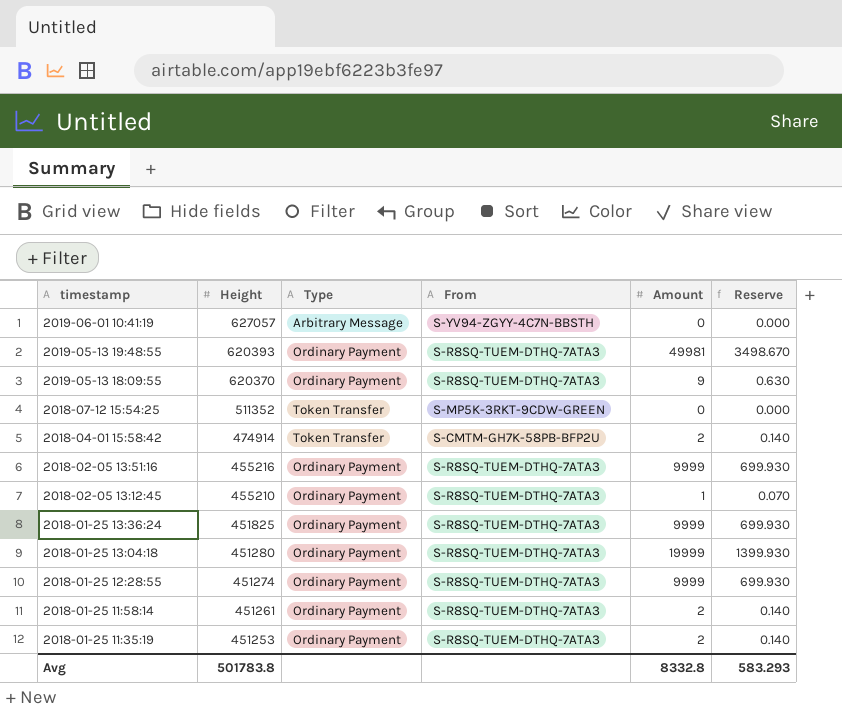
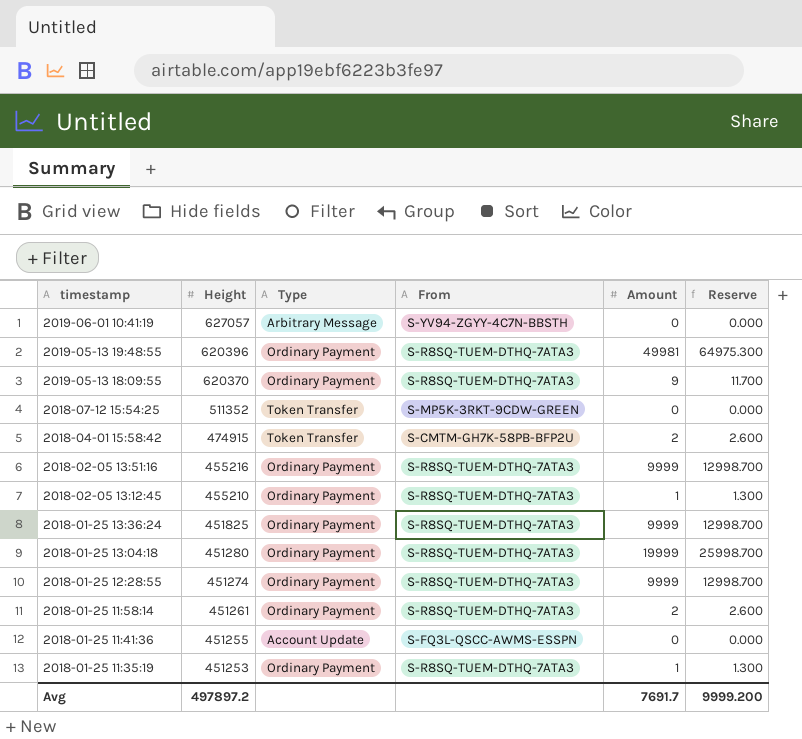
column Reserve | formula: [Amount] * 0.07 -> [Amount] * 1.3
2019-05-13 19:48:55 | Height: 620393 -> 620396
2018-04-01 15:58:42 | Height: 474914 -> 474915
row 2018-01-25 11:41:36: none -> 451255 | Account Update | S-FQ3L-QSCC-AWMS-ESSPN | 0 | 0.000
2018-01-25 11:35:19 | Amount: 2 -> 1
Avg | Height: 501783.8 -> 497897.2
Avg | Amount: 8332.8 -> 7691.7
Avg | Reserve: 583.293 -> 9999.200

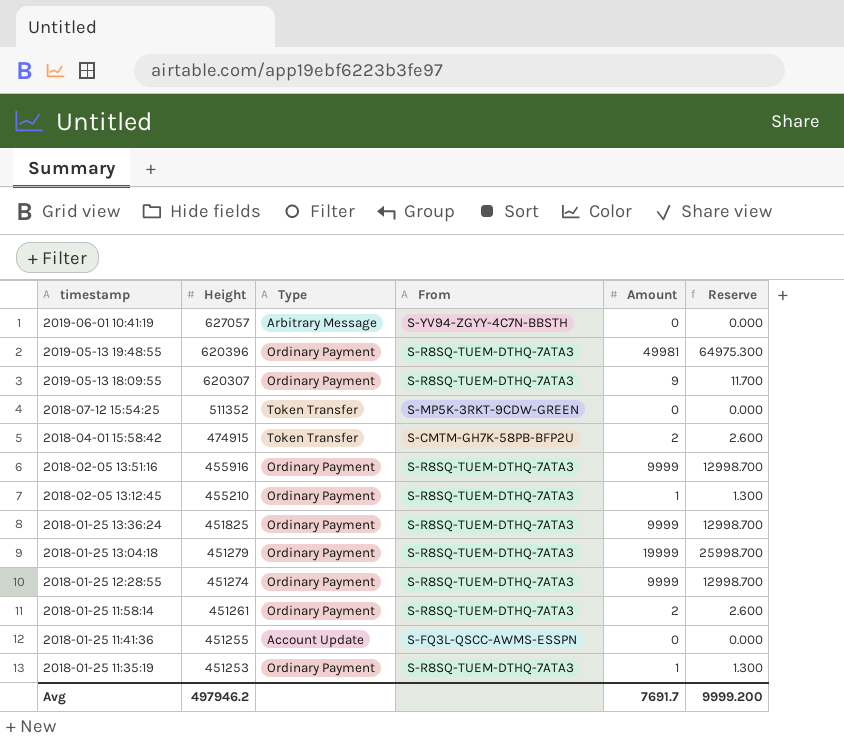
2019-05-13 18:09:55 | Height: 620370 -> 620307
2018-02-05 13:51:16 | Height: 455216 -> 455916
2018-01-25 13:04:18 | Height: 451280 -> 451279
Avg | Height: 497897.2 -> 497946.2

